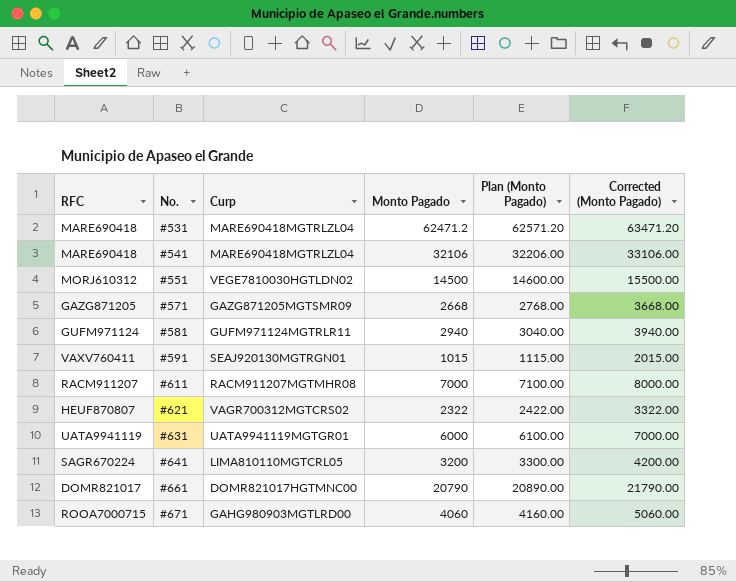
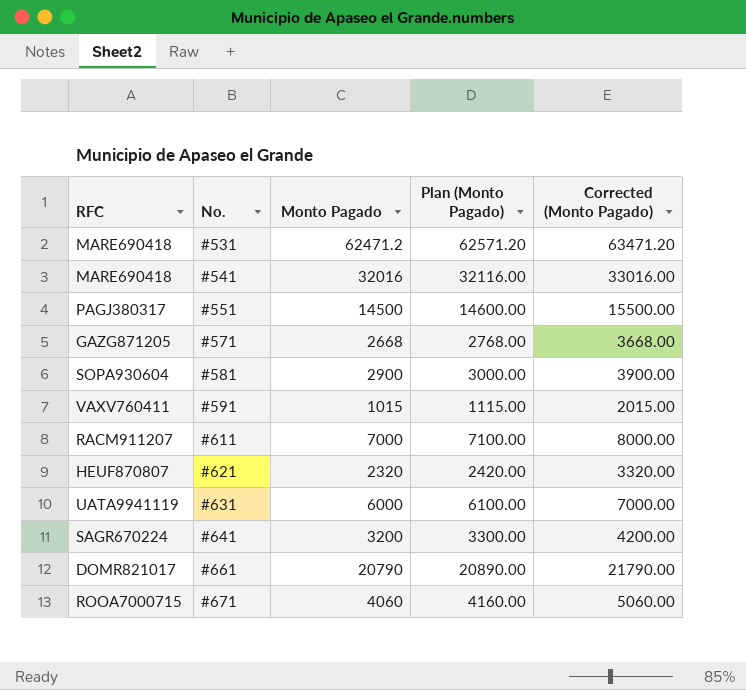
column Curp | position: 3 -> none
#541 | Monto Pagado: 32106 -> 32016
#541 | Plan (Monto Pagado): 32206.00 -> 32116.00
#541 | Corrected (Monto Pagado): 33106.00 -> 33016.00
#551 | RFC: MORJ610312 -> PAGJ380317
#581 | RFC: GUFM971124 -> SOPA930604
#581 | Monto Pagado: 2940 -> 2900
#581 | Plan (Monto Pagado): 3040.00 -> 3000.00
#581 | Corrected (Monto Pagado): 3940.00 -> 3900.00
#621 | Monto Pagado: 2322 -> 2320
#621 | Plan (Monto Pagado): 2422.00 -> 2420.00
#621 | Corrected (Monto Pagado): 3322.00 -> 3320.00

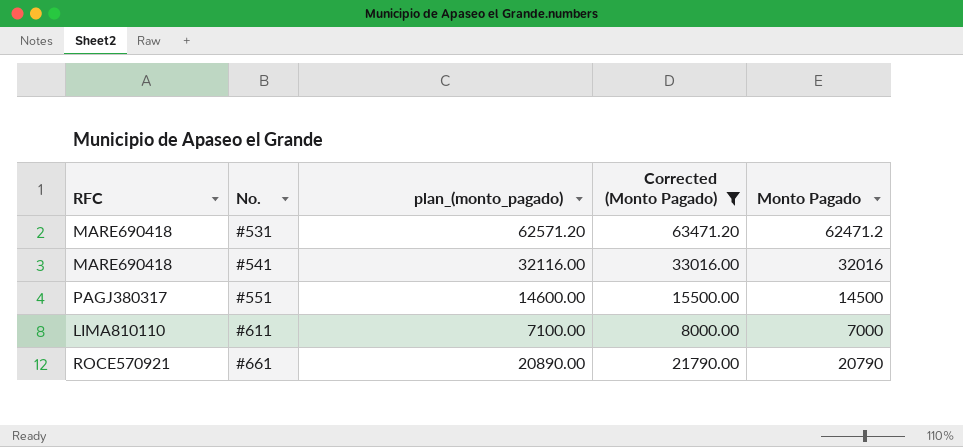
filter: none -> Corrected (Monto Pagado) >= 8000.00
column name: Plan (Monto Pagado) -> plan_(monto_pagado)
column Monto Pagado | position: 3 -> 5
#611 | RFC: RACM911207 -> LIMA810110
#661 | RFC: DOMR821017 -> ROCE570921

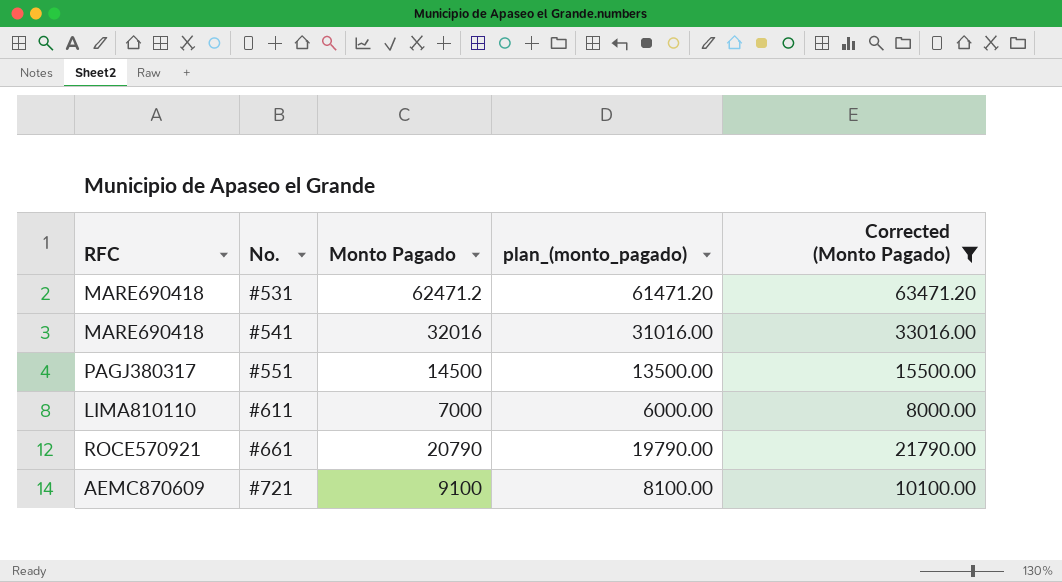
column Monto Pagado | position: 5 -> 3
column plan_(monto_pagado) | formula: [Monto Pagado] + 100 -> [Monto Pagado] - 1000
row #721: none -> AEMC870609 | 9100 | 8100.00 | 10100.00

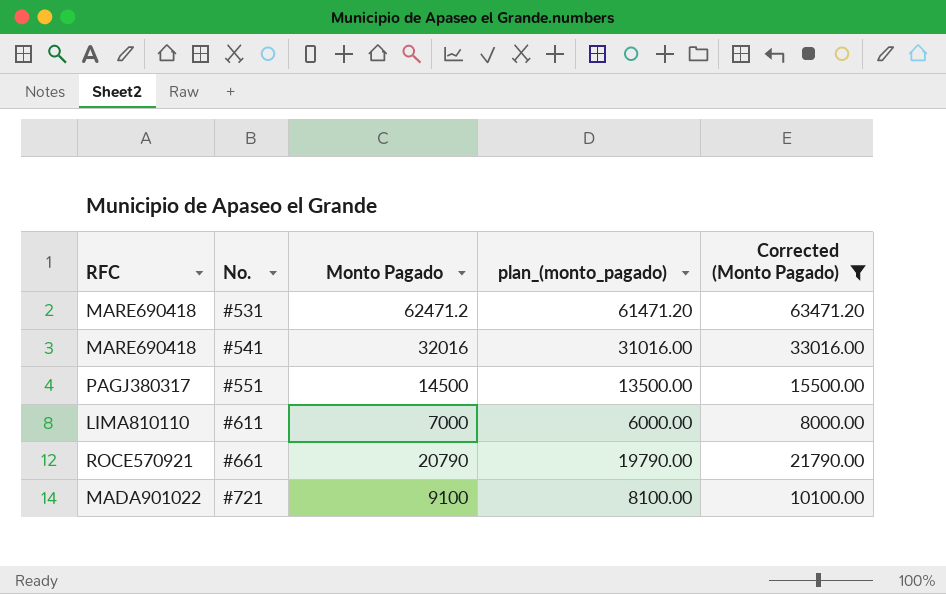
#721 | RFC: AEMC870609 -> MADA901022

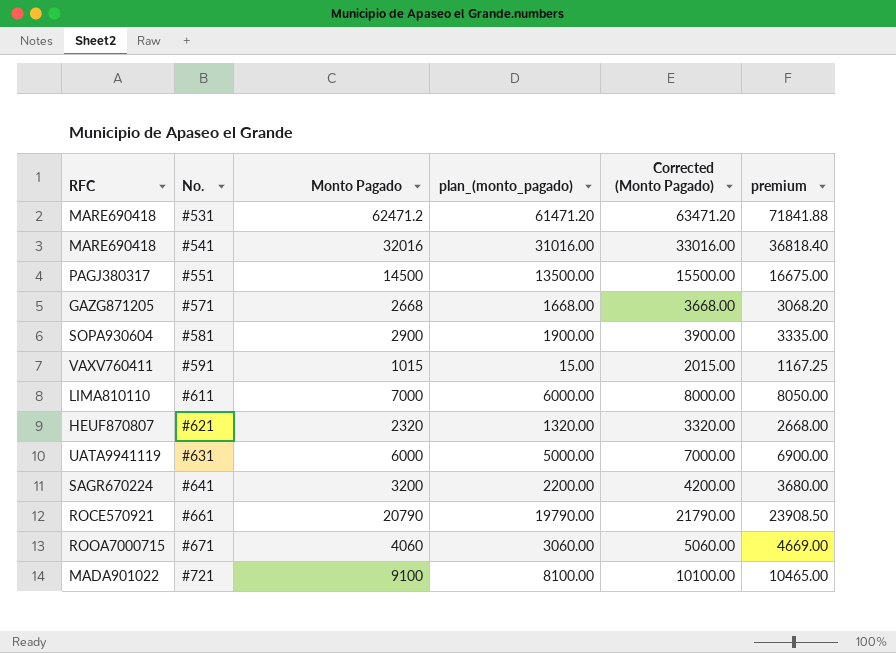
filter: Corrected (Monto Pagado) >= 8000.00 -> none
column premium | formula: none -> [Monto Pagado] * 1.15

